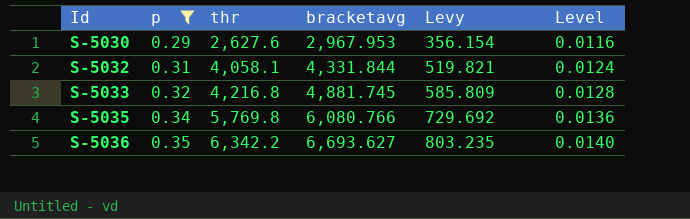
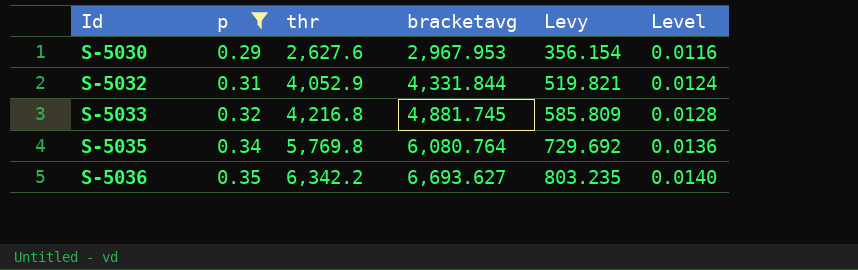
S-5032 | thr: 4,058.1 -> 4,052.9
S-5035 | bracketavg: 6,080.766 -> 6,080.764

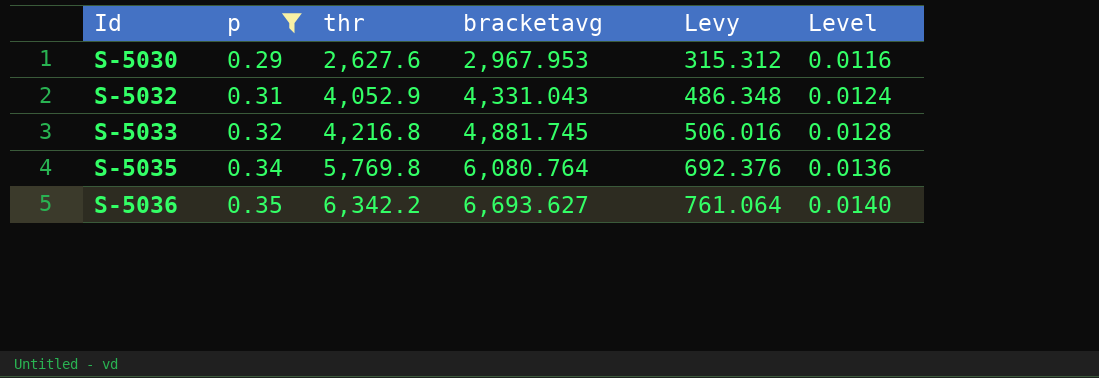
column Levy | formula: [bracketavg] * 0.12 -> [thr] * 0.12
S-5032 | bracketavg: 4,331.844 -> 4,331.043

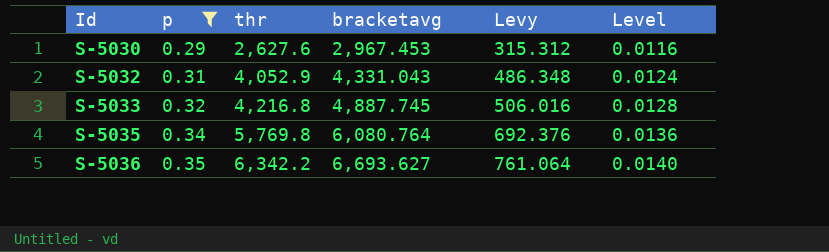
S-5030 | bracketavg: 2,967.953 -> 2,967.453
S-5033 | bracketavg: 4,881.745 -> 4,887.745

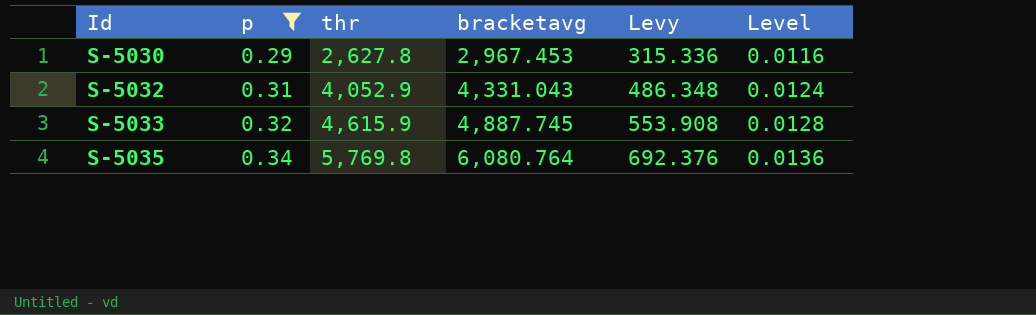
row S-5036: 0.35 | 6,342.2 | 6,693.627 | 761.064 | 0.0140 -> none
S-5030 | thr: 2,627.6 -> 2,627.8
S-5030 | Levy: 315.312 -> 315.336
S-5033 | thr: 4,216.8 -> 4,615.9
S-5033 | Levy: 506.016 -> 553.908

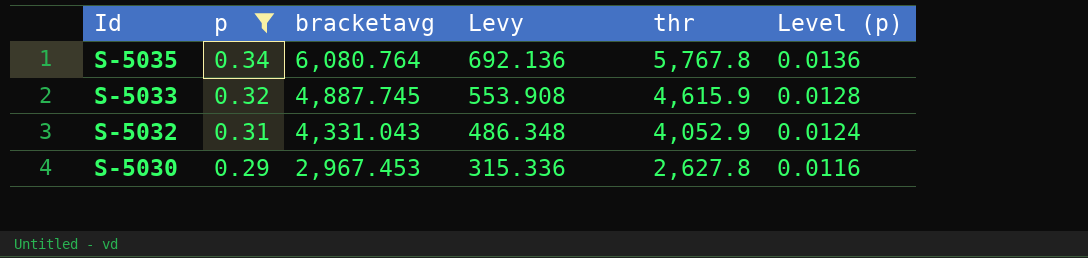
row order: Id ascending -> Id descending
column thr | position: 3 -> 5
column name: Level -> Level (p)
S-5035 | Levy: 692.376 -> 692.136
S-5035 | thr: 5,769.8 -> 5,767.8

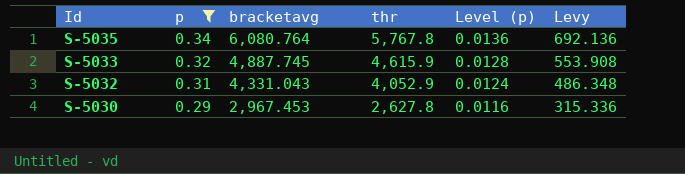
column Levy | position: 4 -> 6

